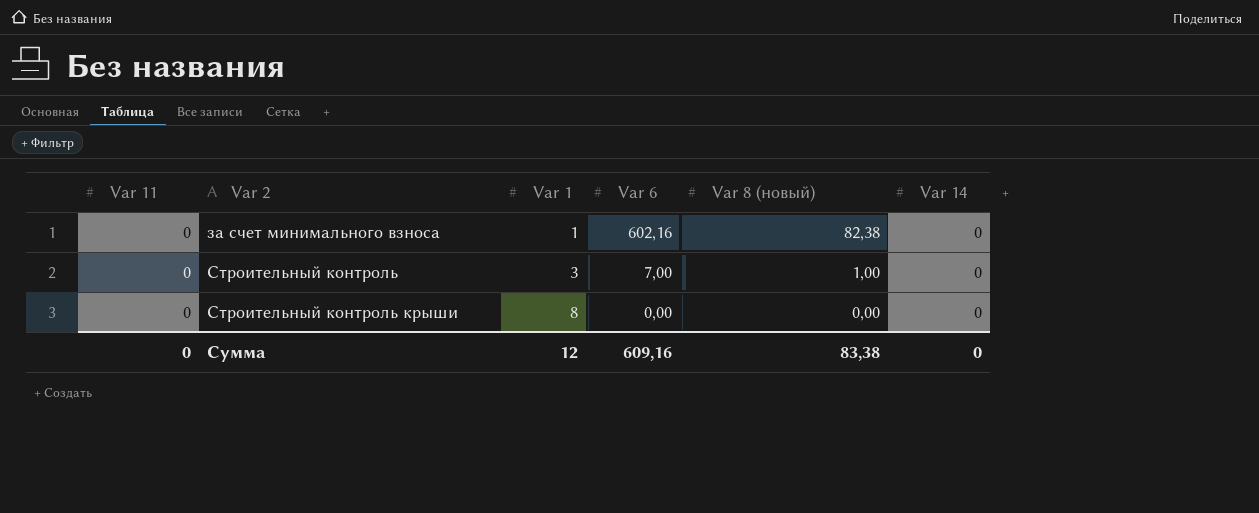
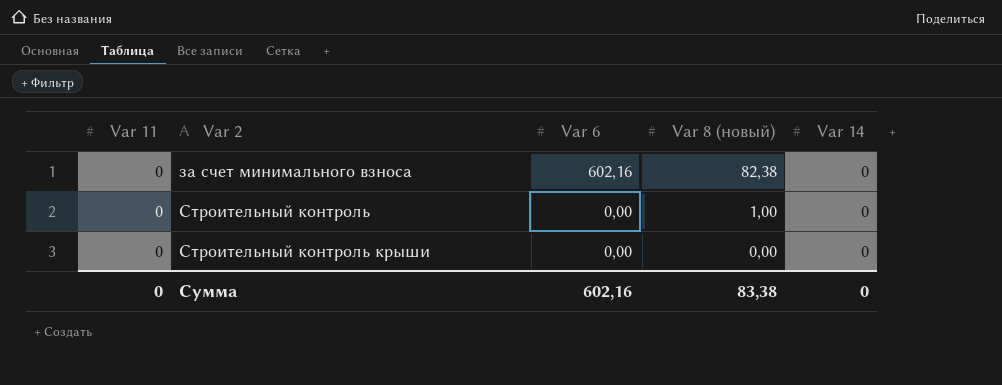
column Var 1 | position: 3 -> none
Строительный контроль | Var 6: 7,00 -> 0,00
Сумма | Var 6: 609,16 -> 602,16

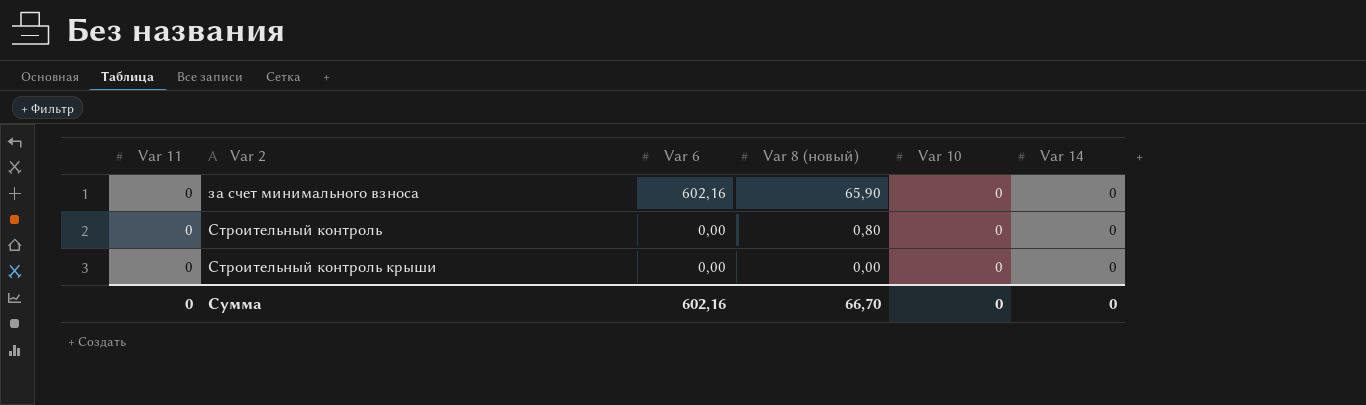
column Var 10 | position: none -> 5
за счет минимального взноса | Var 8 (новый): 82,38 -> 65,90
Строительный контроль | Var 8 (новый): 1,00 -> 0,80
Сумма | Var 8 (новый): 83,38 -> 66,70

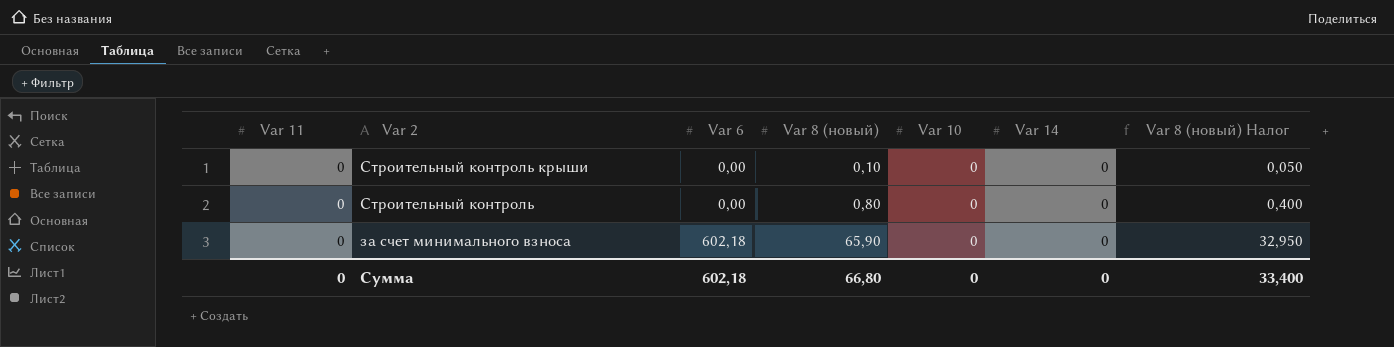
row order: Var 2 ascending -> Var 2 descending
column Var 8 (новый) Налог | formula: none -> [Var 8 (новый)] * 0,5
Строительный контроль крыши | Var 8 (новый): 0,00 -> 0,10
за счет минимального взноса | Var 6: 602,16 -> 602,18
Сумма | Var 6: 602,16 -> 602,18
Сумма | Var 8 (новый): 66,70 -> 66,80

